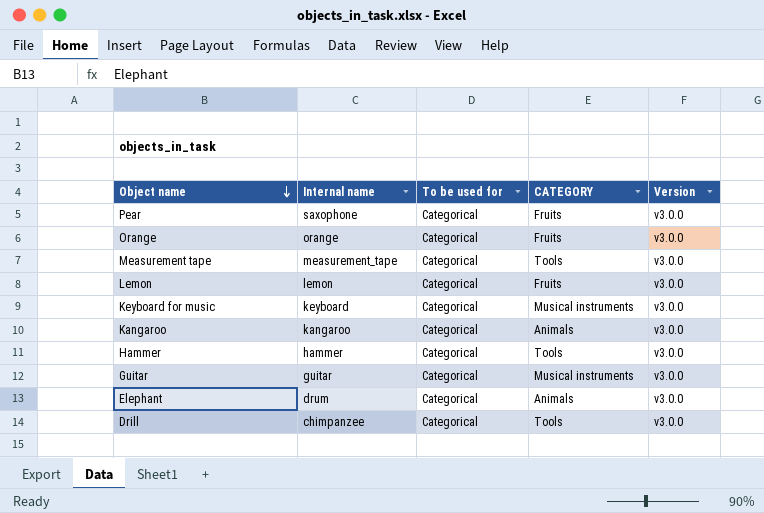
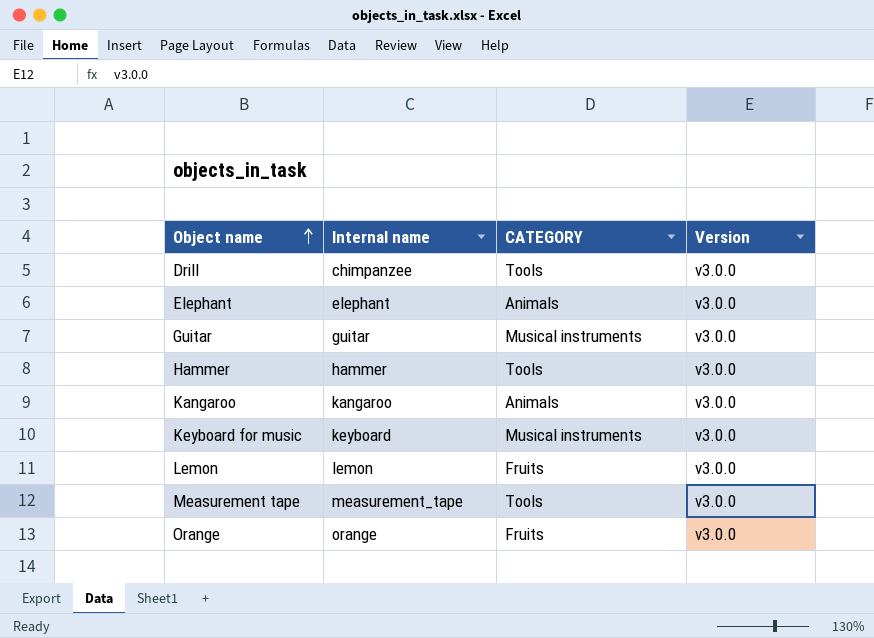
row order: Object name descending -> Object name ascending
column To be used for | position: 3 -> none
row Pear: saxophone | Categorical | Fruits | v3.0.0 -> none
Elephant | Internal name: drum -> elephant

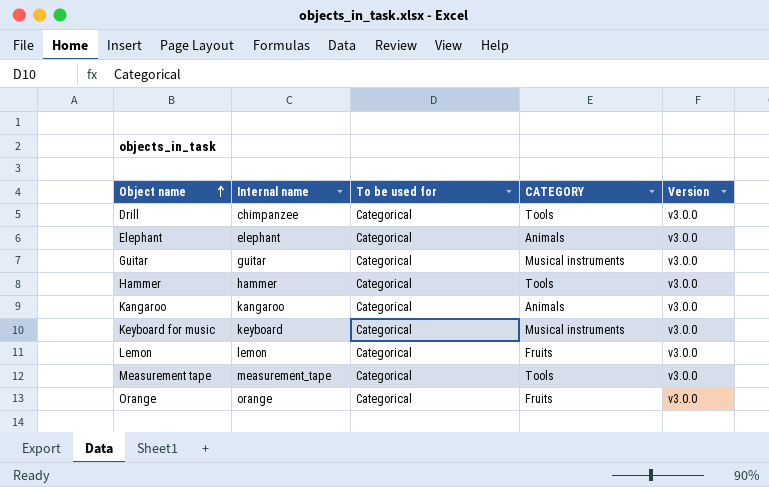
column To be used for | position: none -> 3

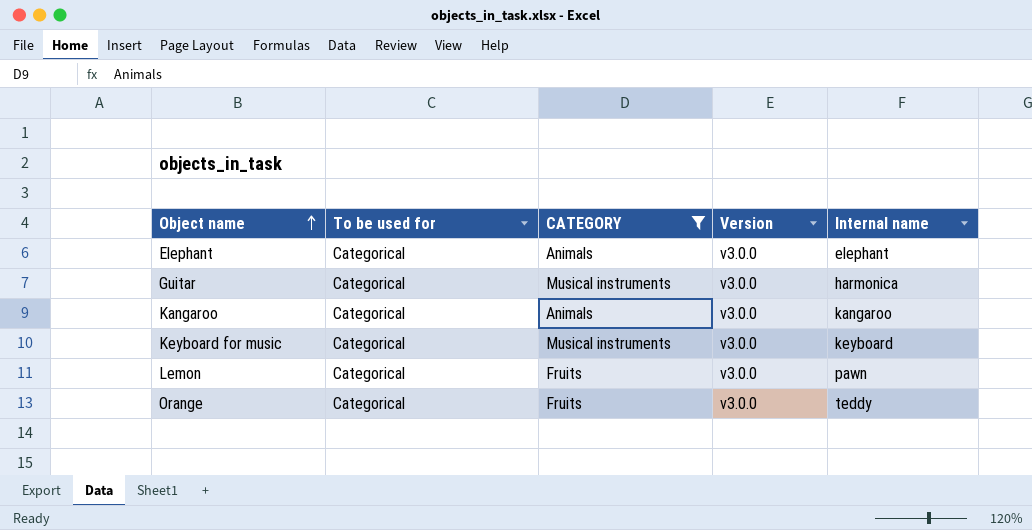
filter: none -> CATEGORY != Tools
column Internal name | position: 2 -> 5
Guitar | Internal name: guitar -> harmonica
Lemon | Internal name: lemon -> pawn
Orange | Internal name: orange -> teddy

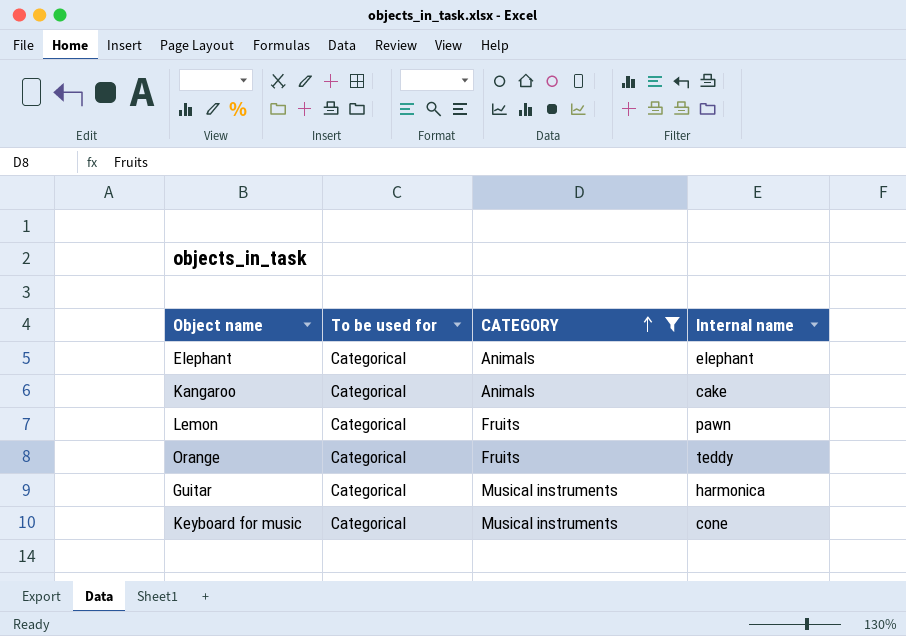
row order: Object name ascending -> CATEGORY ascending
column Version | position: 4 -> none
Kangaroo | Internal name: kangaroo -> cake
Keyboard for music | Internal name: keyboard -> cone

